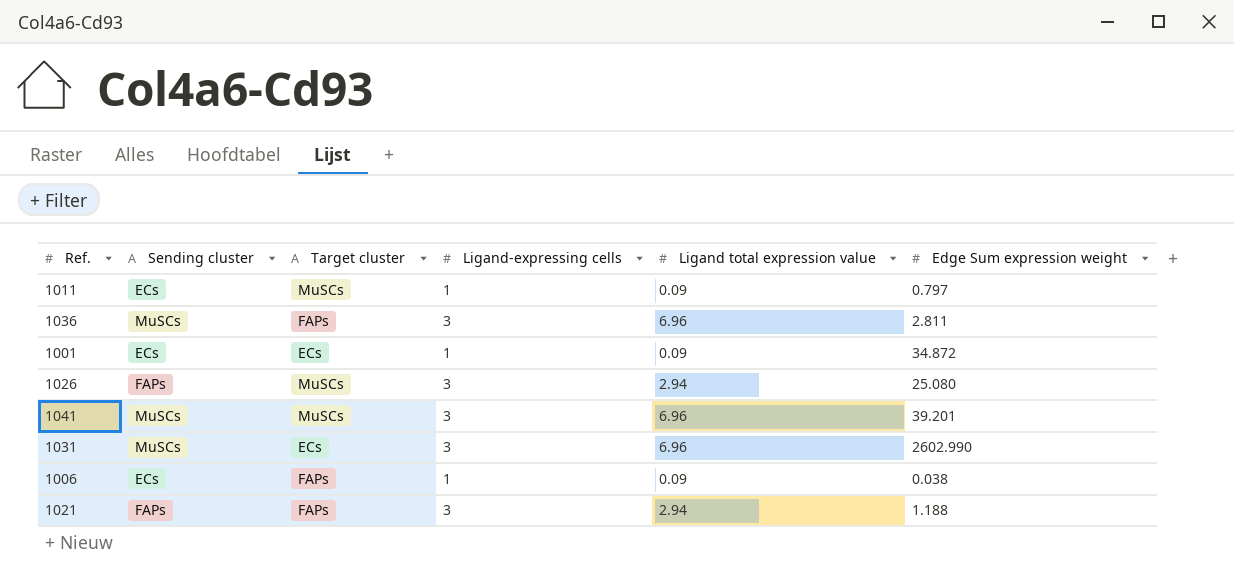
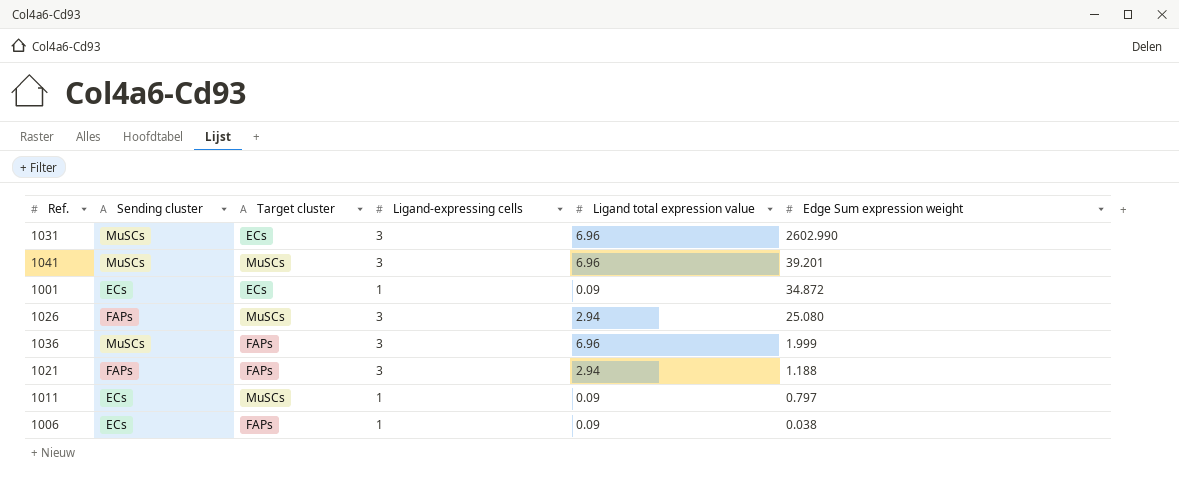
row order: none -> Edge Sum expression weight descending
1036 | Edge Sum expression weight: 2.811 -> 1.999

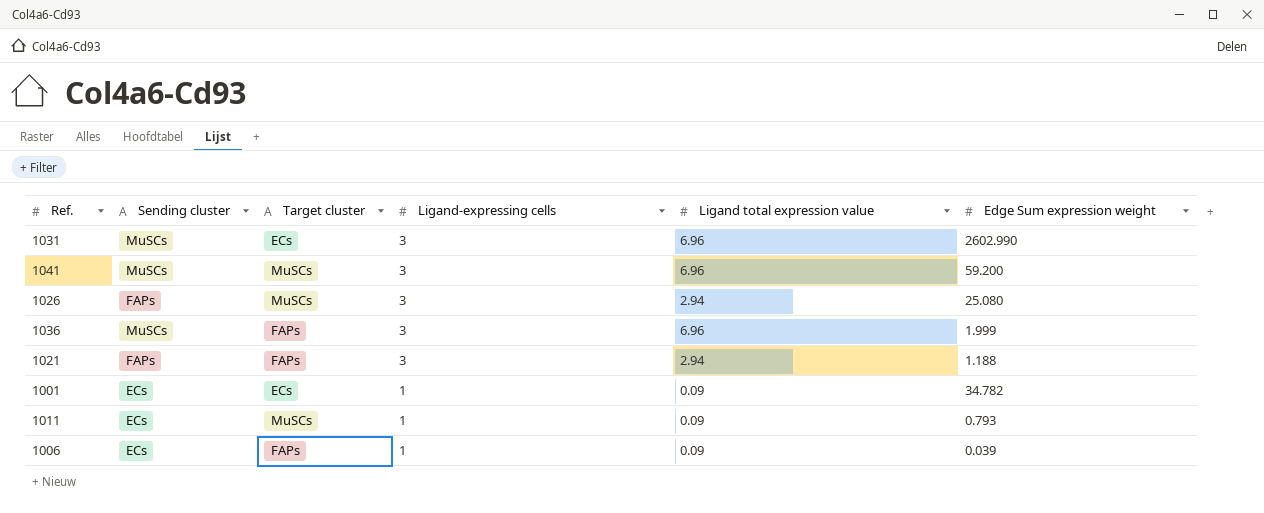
row order: Edge Sum expression weight descending -> Ligand-expressing cells descending
1041 | Edge Sum expression weight: 39.201 -> 59.200
1001 | Edge Sum expression weight: 34.872 -> 34.782
1011 | Edge Sum expression weight: 0.797 -> 0.793
1006 | Edge Sum expression weight: 0.038 -> 0.039

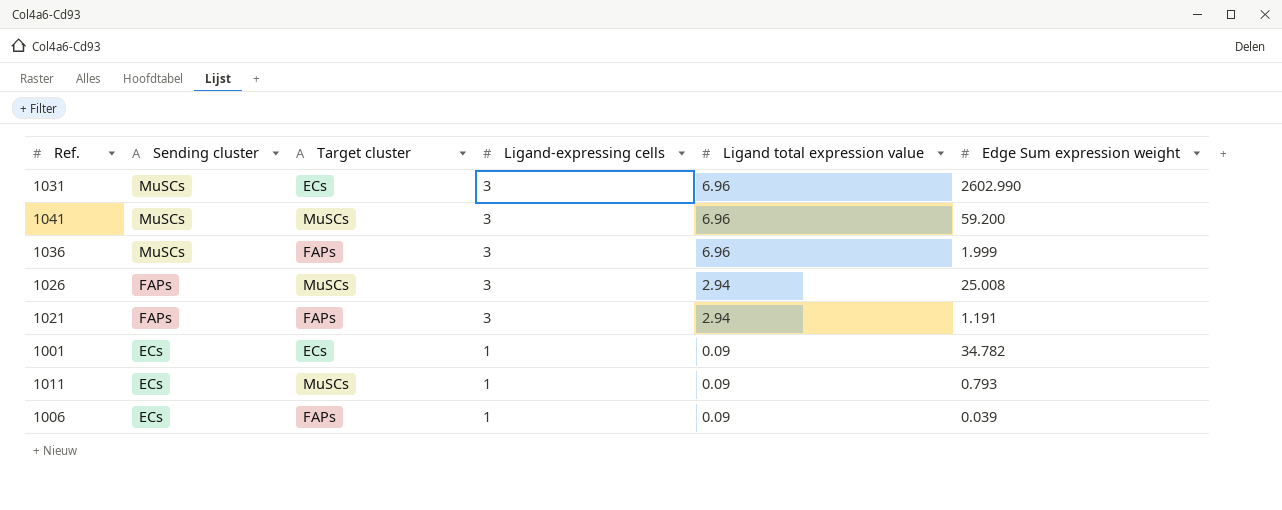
row order: Ligand-expressing cells descending -> Sending cluster descending
1026 | Edge Sum expression weight: 25.080 -> 25.008
1021 | Edge Sum expression weight: 1.188 -> 1.191

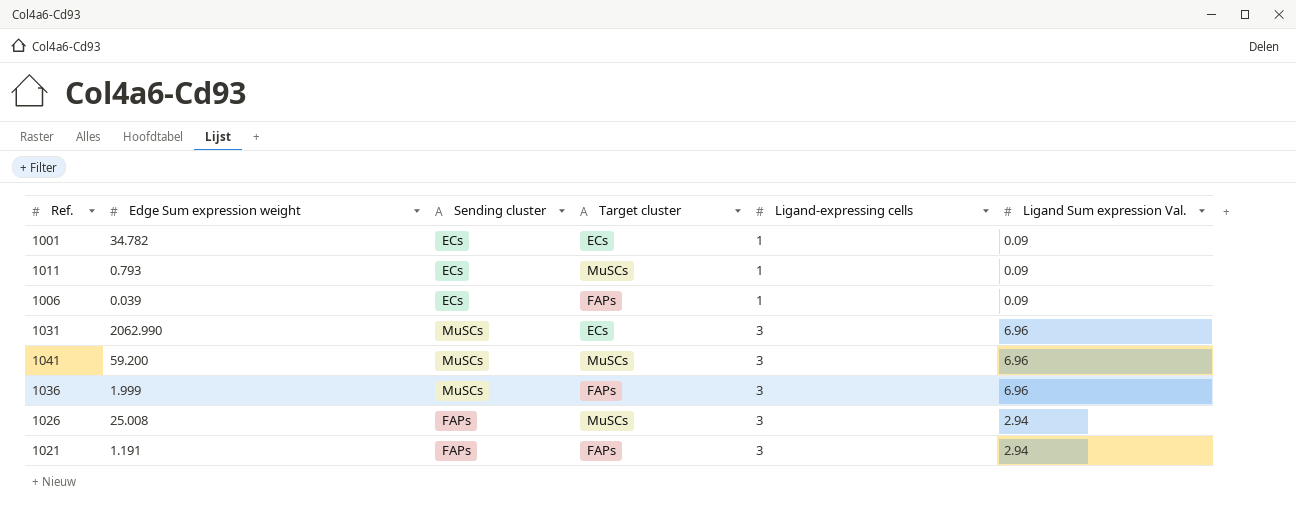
row order: Sending cluster descending -> Ligand-expressing cells ascending
column Edge Sum expression weight | position: 6 -> 2
column name: Ligand total expression value -> Ligand Sum expression Val.
1031 | Edge Sum expression weight: 2602.990 -> 2062.990

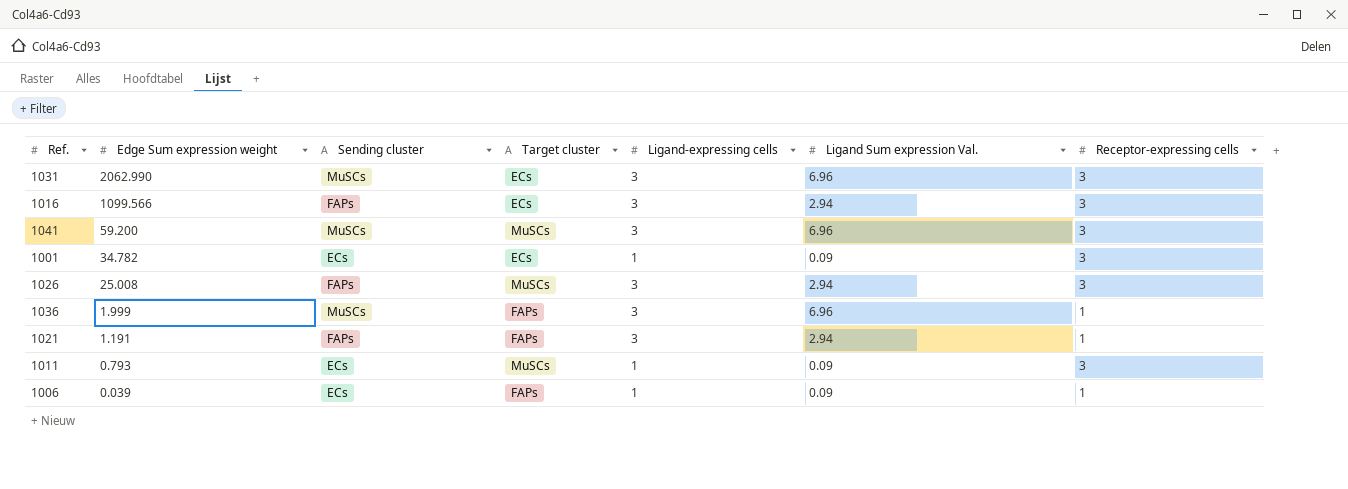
row order: Ligand-expressing cells ascending -> Edge Sum expression weight descending
column Receptor-expressing cells | position: none -> 7
row 1016: none -> 1099.566 | FAPs | ECs | 3 | 2.94 | 3

